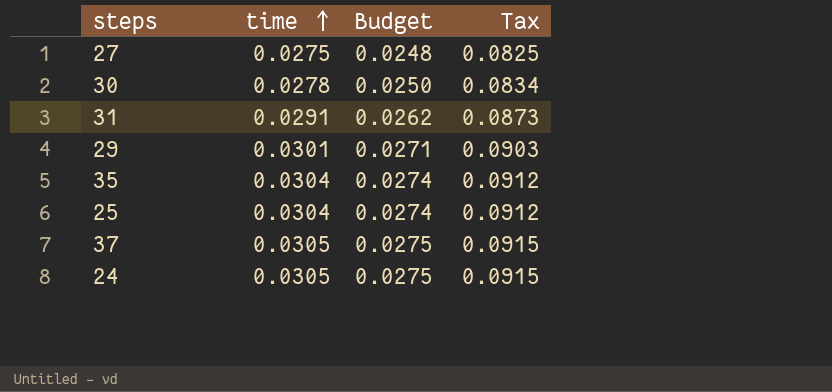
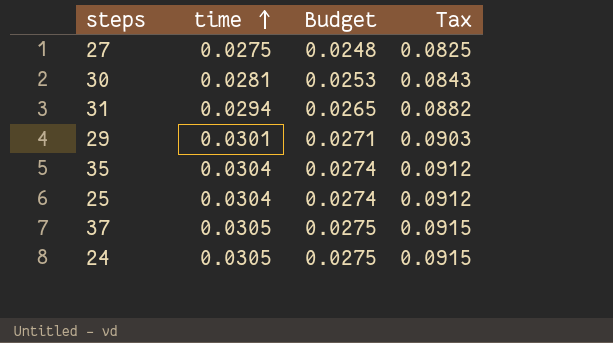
30 | time: 0.0278 -> 0.0281
30 | Budget: 0.0250 -> 0.0253
30 | Tax: 0.0834 -> 0.0843
31 | time: 0.0291 -> 0.0294
31 | Budget: 0.0262 -> 0.0265
31 | Tax: 0.0873 -> 0.0882

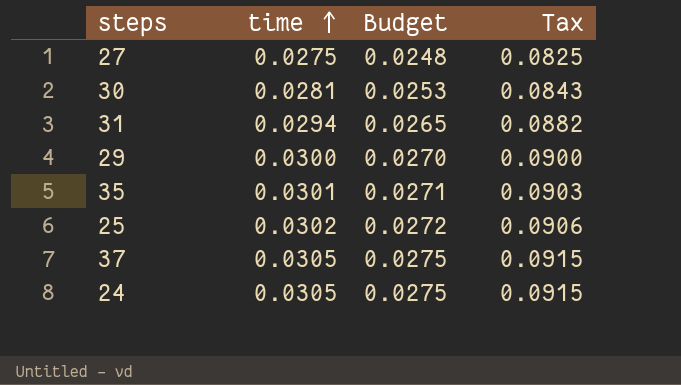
29 | time: 0.0301 -> 0.0300
29 | Budget: 0.0271 -> 0.0270
29 | Tax: 0.0903 -> 0.0900
35 | time: 0.0304 -> 0.0301
35 | Budget: 0.0274 -> 0.0271
35 | Tax: 0.0912 -> 0.0903
25 | time: 0.0304 -> 0.0302
25 | Budget: 0.0274 -> 0.0272
25 | Tax: 0.0912 -> 0.0906

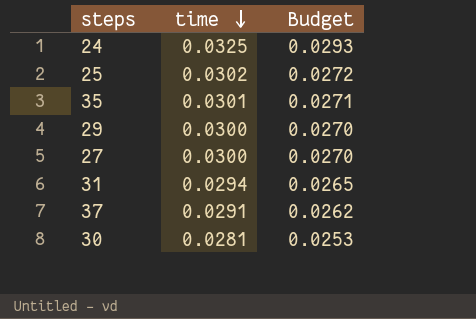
row order: time ascending -> time descending
column Tax | formula: [time] * 3 -> none
24 | time: 0.0305 -> 0.0325
24 | Budget: 0.0275 -> 0.0293
27 | time: 0.0275 -> 0.0300
27 | Budget: 0.0248 -> 0.0270
37 | time: 0.0305 -> 0.0291
37 | Budget: 0.0275 -> 0.0262

